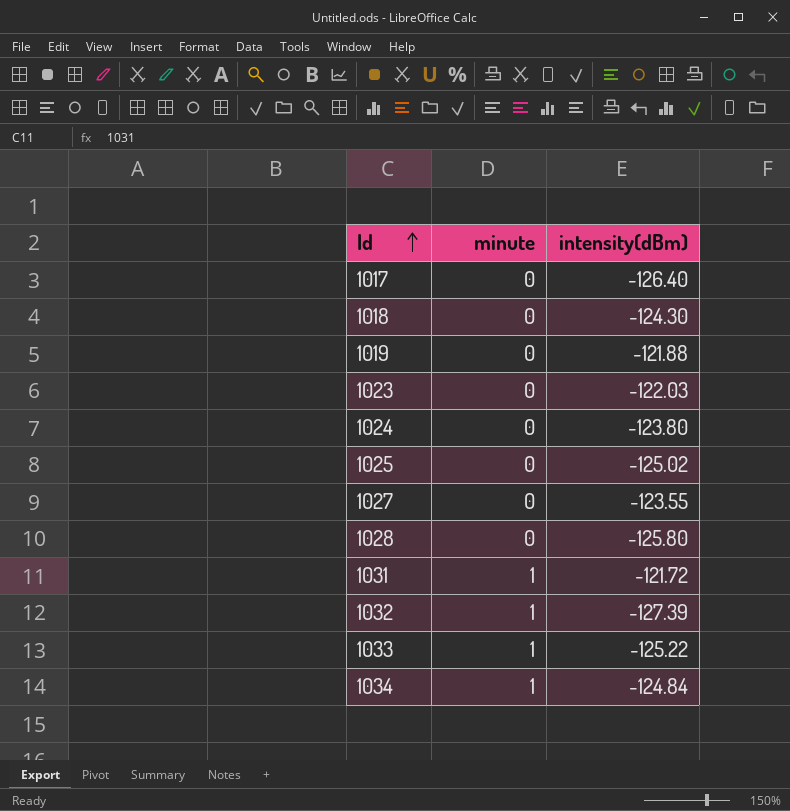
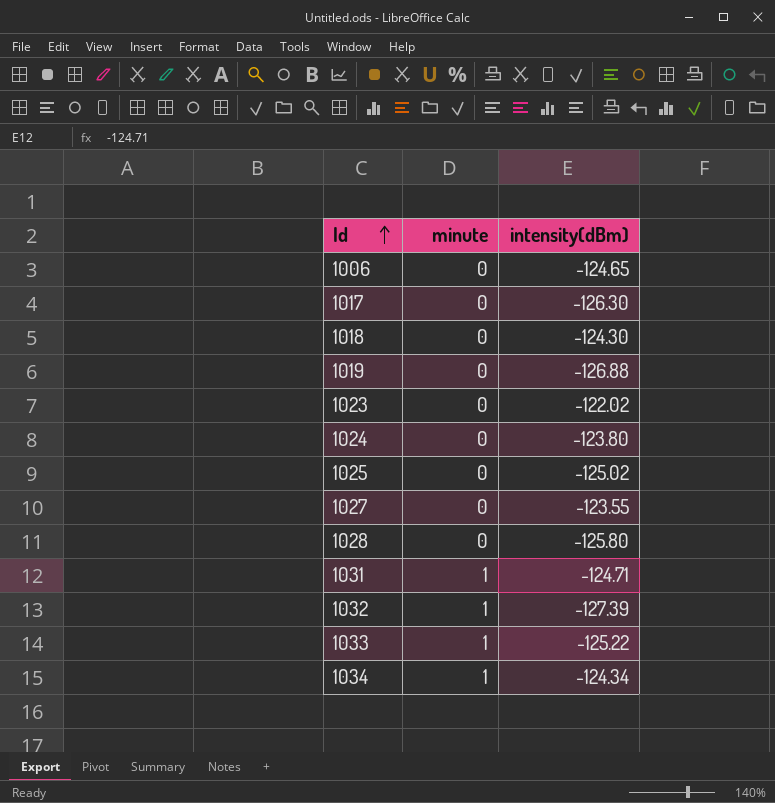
row 1006: none -> 0 | -124.65
1017 | intensity(dBm): -126.40 -> -126.30
1019 | intensity(dBm): -121.88 -> -126.88
1023 | intensity(dBm): -122.03 -> -122.02
1031 | intensity(dBm): -121.72 -> -124.71
1034 | intensity(dBm): -124.84 -> -124.34

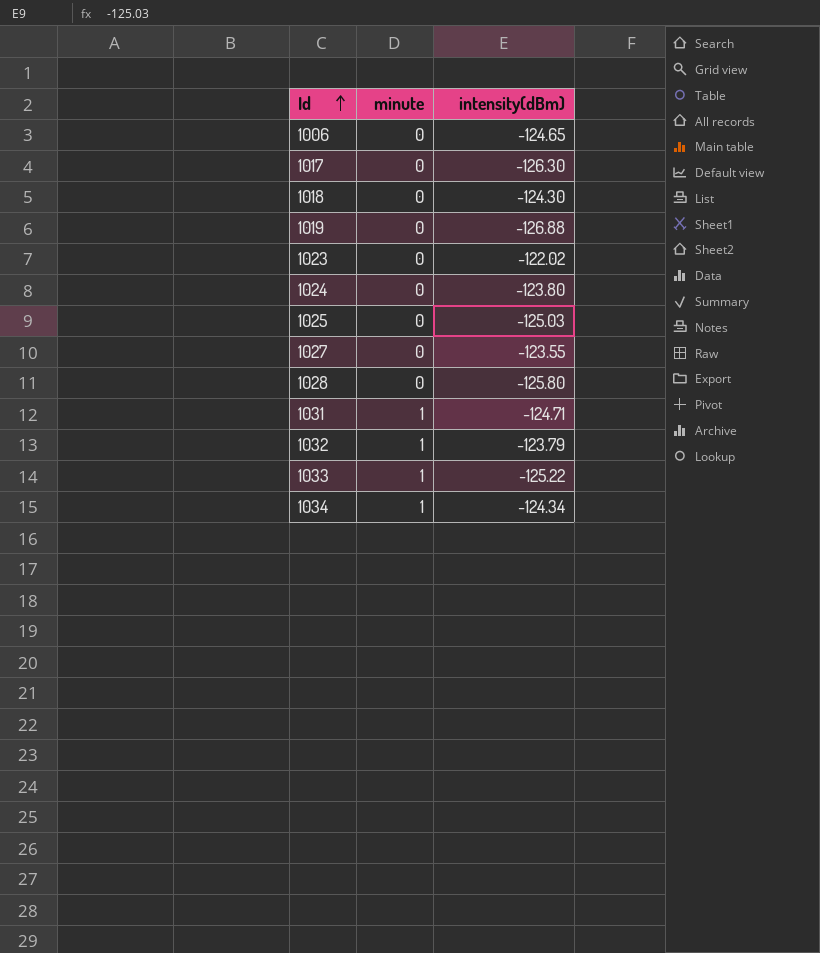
1025 | intensity(dBm): -125.02 -> -125.03
1032 | intensity(dBm): -127.39 -> -123.79

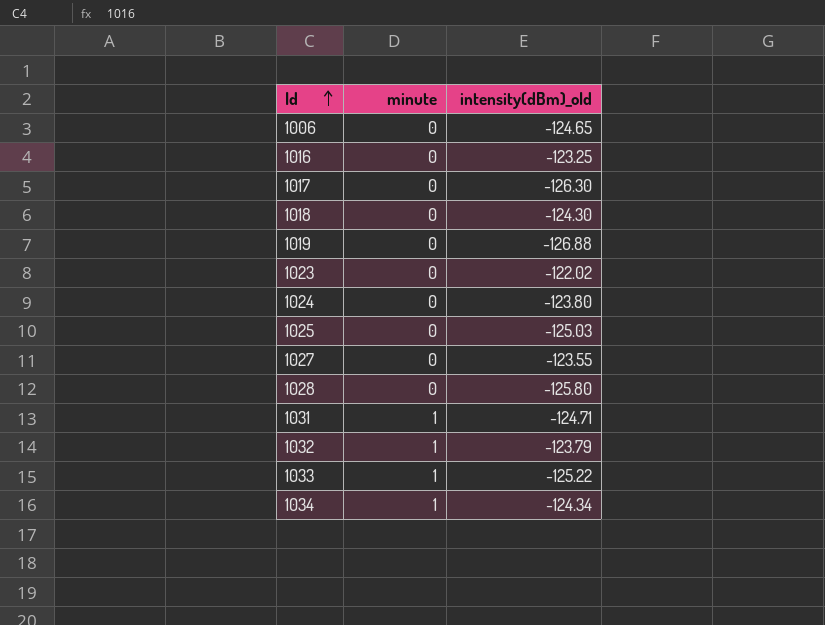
column name: intensity(dBm) -> intensity(dBm)_old
row 1016: none -> 0 | -123.25

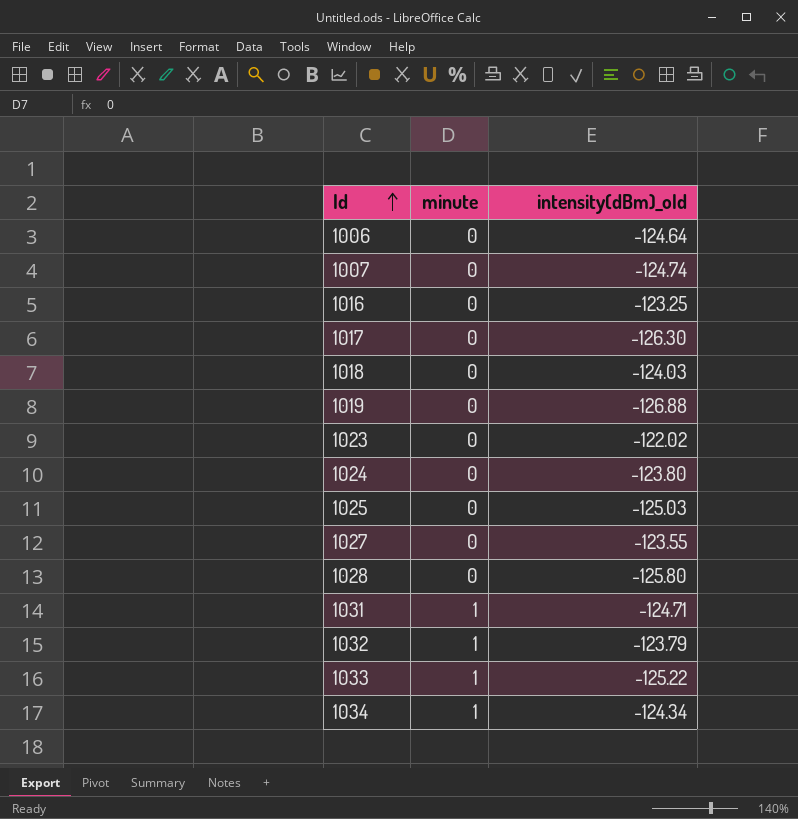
1006 | intensity(dBm)_old: -124.65 -> -124.64
row 1007: none -> 0 | -124.74
1018 | intensity(dBm)_old: -124.30 -> -124.03

